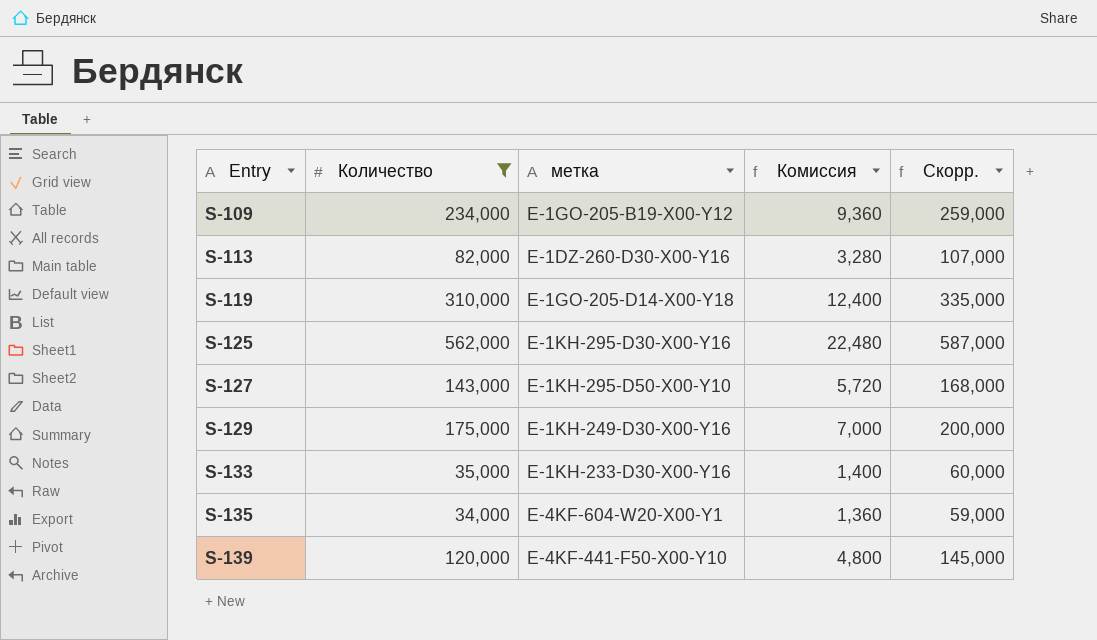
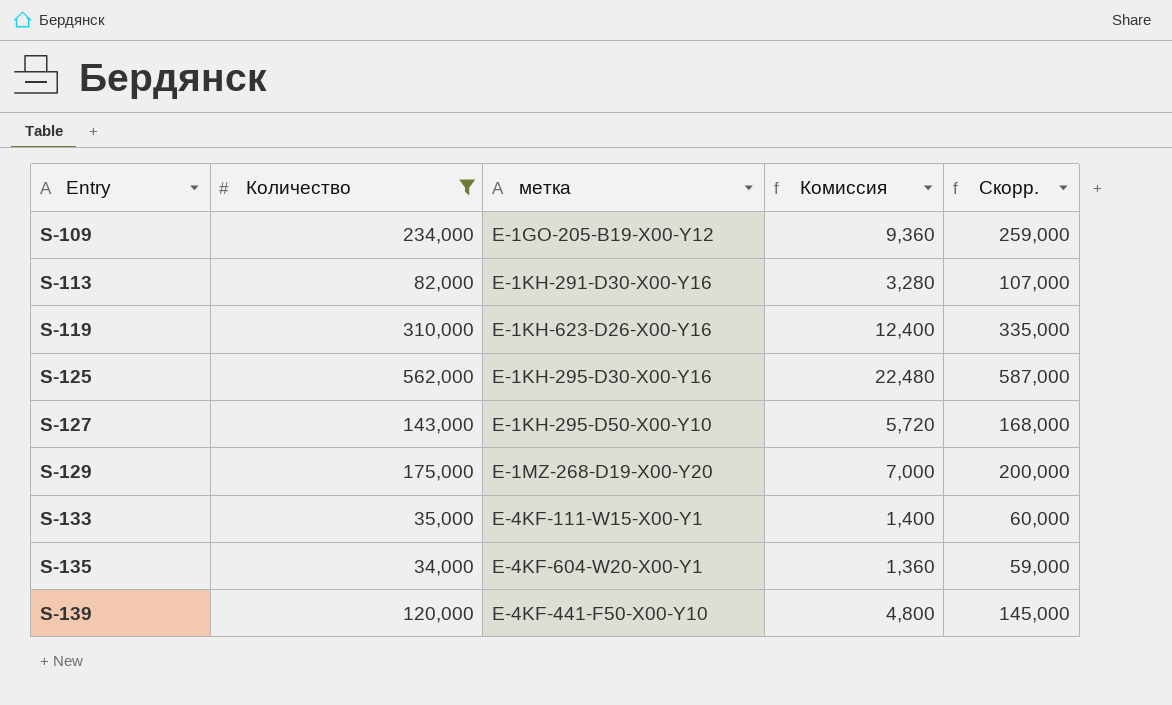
S-113 | метка: E-1DZ-260-D30-X00-Y16 -> E-1KH-291-D30-X00-Y16
S-119 | метка: E-1GO-205-D14-X00-Y18 -> E-1KH-623-D26-X00-Y16
S-129 | метка: E-1KH-249-D30-X00-Y16 -> E-1MZ-268-D19-X00-Y20
S-133 | метка: E-1KH-233-D30-X00-Y16 -> E-4KF-111-W15-X00-Y1

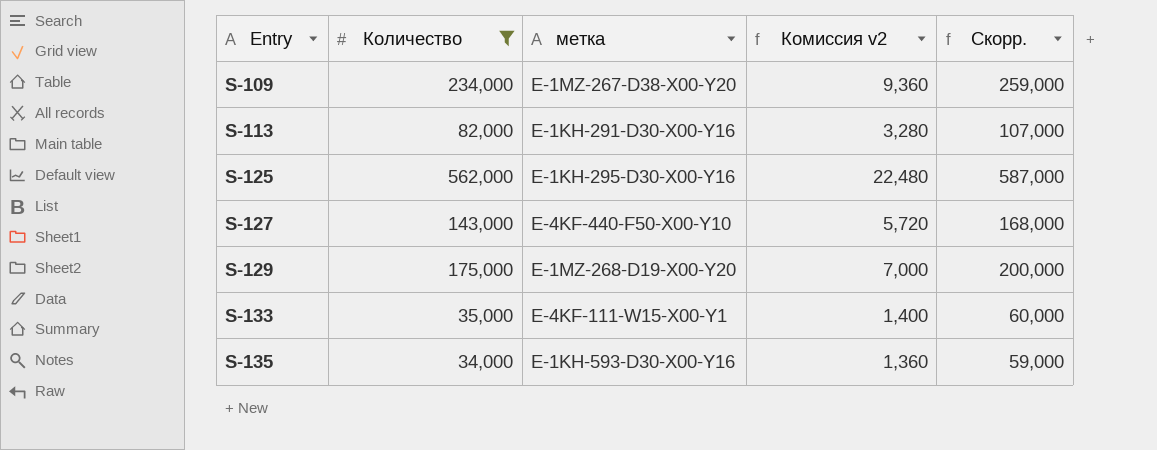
column name: Комиссия -> Комиссия v2
row S-119: 310,000 | E-1KH-623-D26-X00-Y16 | 12,400 | 335,000 -> none
row S-139: 120,000 | E-4KF-441-F50-X00-Y10 | 4,800 | 145,000 -> none
S-109 | метка: E-1GO-205-B19-X00-Y12 -> E-1MZ-267-D38-X00-Y20
S-127 | метка: E-1KH-295-D50-X00-Y10 -> E-4KF-440-F50-X00-Y10
S-135 | метка: E-4KF-604-W20-X00-Y1 -> E-1KH-593-D30-X00-Y16

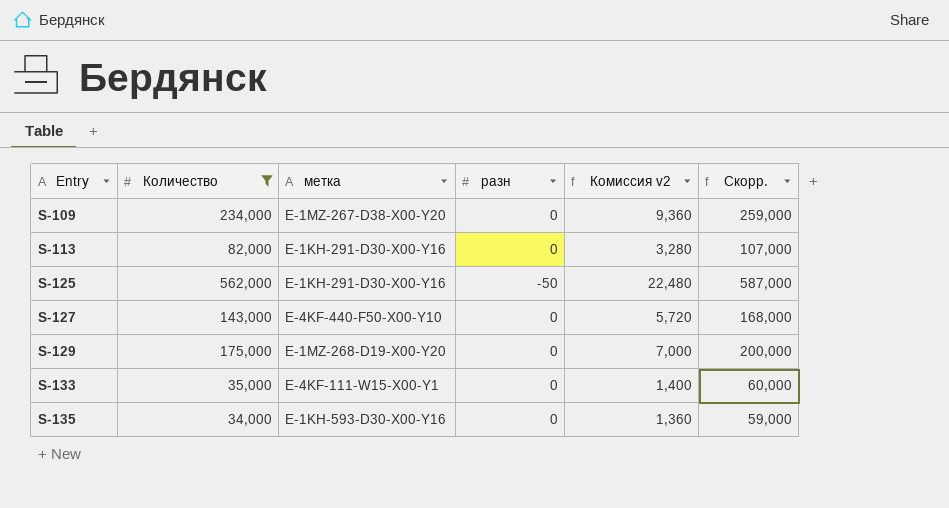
column разн | position: none -> 4
S-125 | метка: E-1KH-295-D30-X00-Y16 -> E-1KH-291-D30-X00-Y16

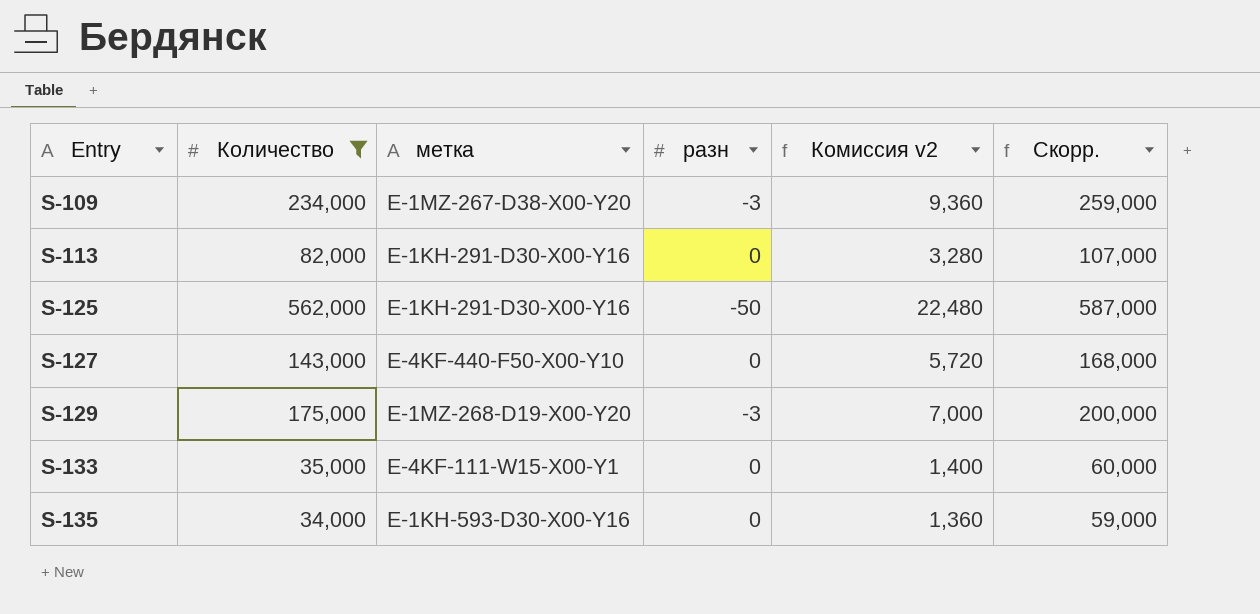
S-109 | разн: 0 -> -3
S-129 | разн: 0 -> -3

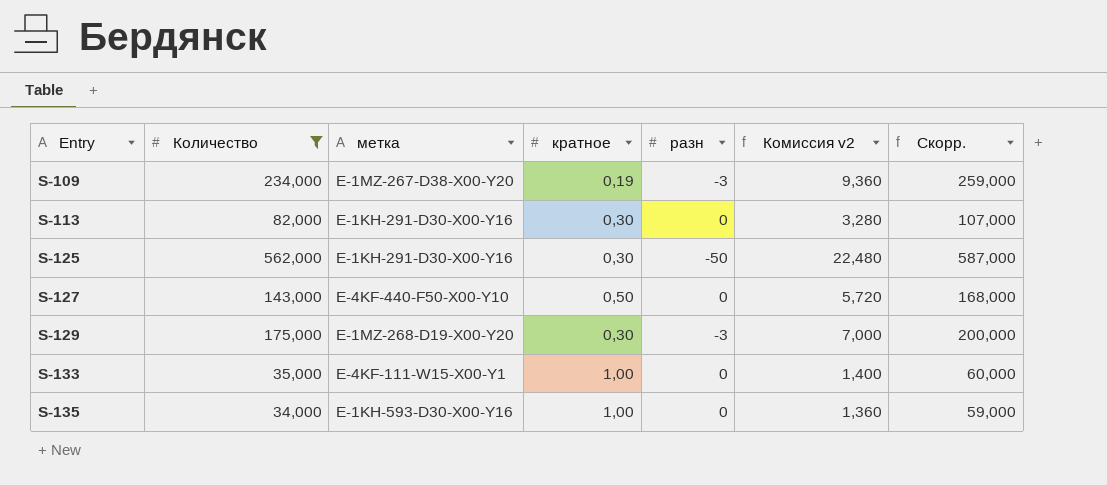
column кратное | position: none -> 4

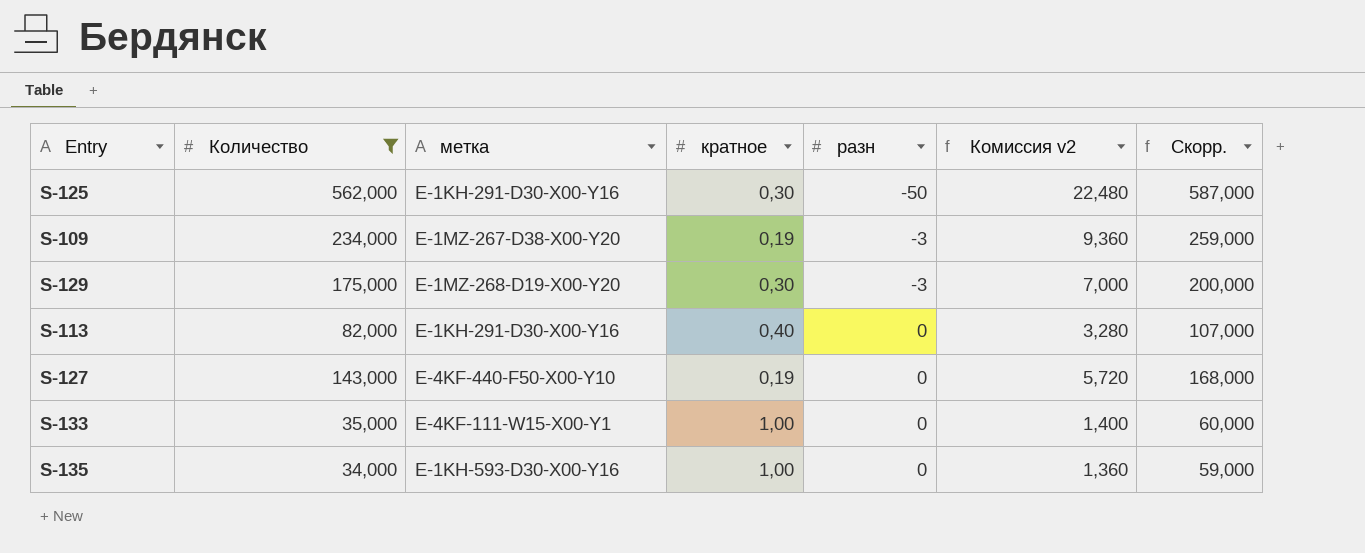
row order: Entry ascending -> разн ascending
S-113 | кратное: 0,30 -> 0,40
S-127 | кратное: 0,50 -> 0,19

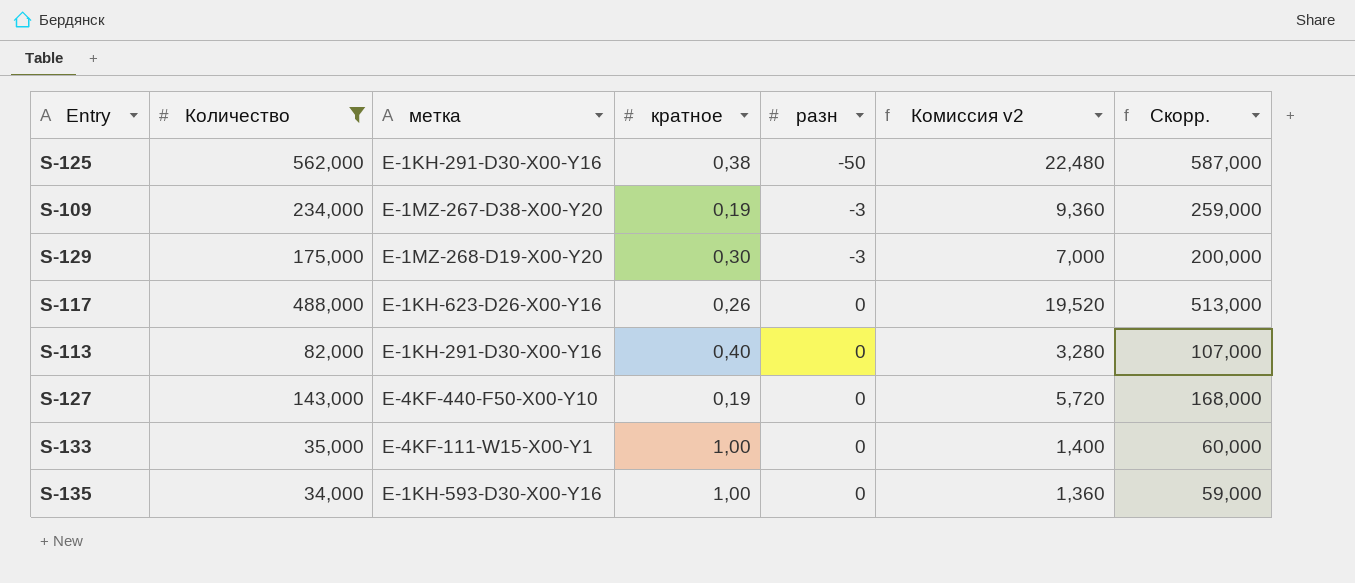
S-125 | кратное: 0,30 -> 0,38
row S-117: none -> 488,000 | E-1KH-623-D26-X00-Y16 | 0,26 | 0 | 19,520 | 513,000

